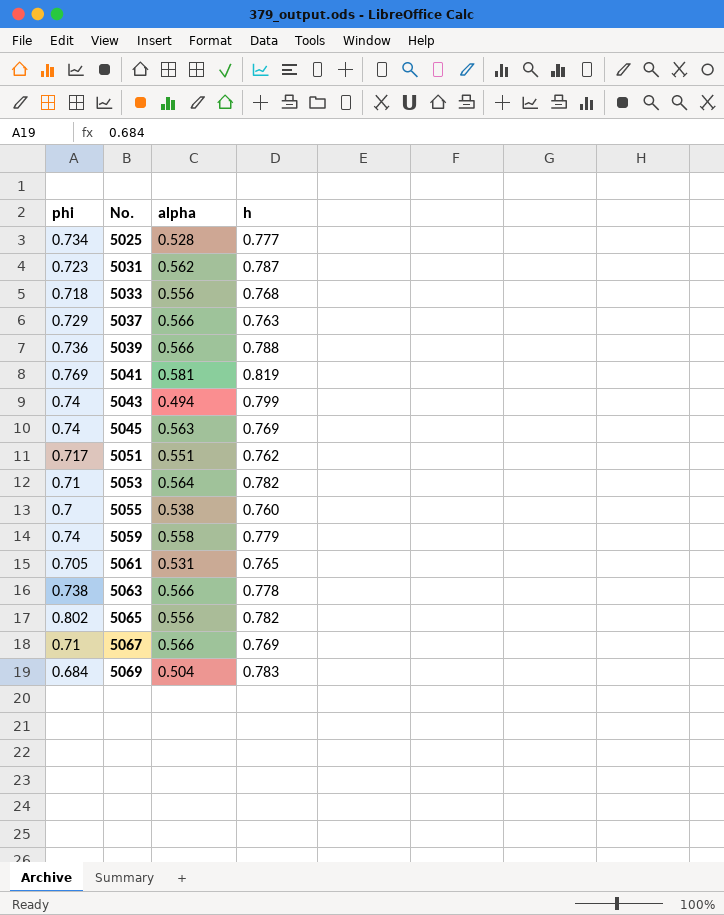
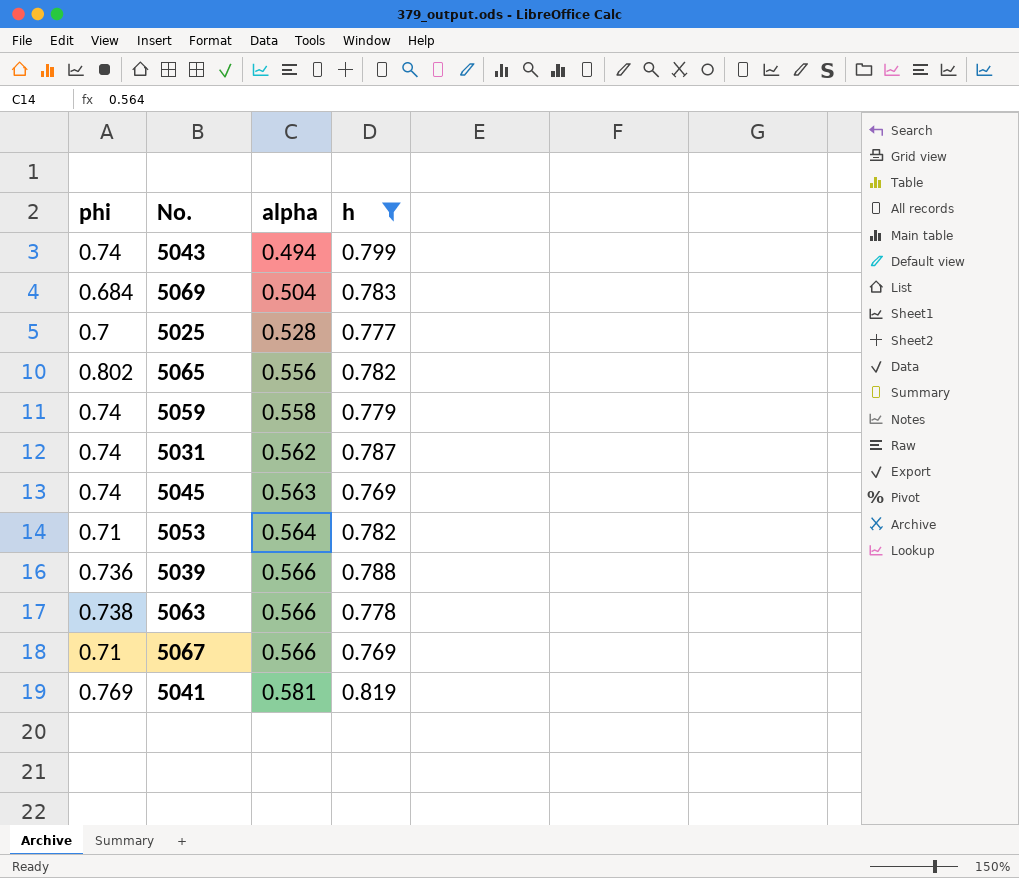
filter: none -> h >= 0.769
row order: No. ascending -> alpha ascending
5025 | phi: 0.734 -> 0.7
5031 | phi: 0.723 -> 0.74

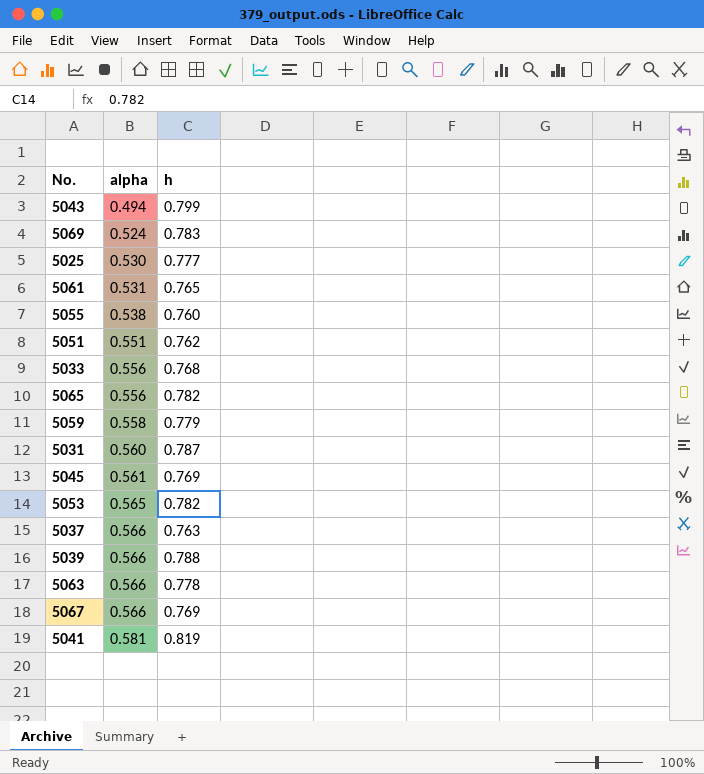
filter: h >= 0.769 -> none
column phi | position: 1 -> none
5069 | alpha: 0.504 -> 0.524
5025 | alpha: 0.528 -> 0.530
5031 | alpha: 0.562 -> 0.560
5045 | alpha: 0.563 -> 0.561
5053 | alpha: 0.564 -> 0.565

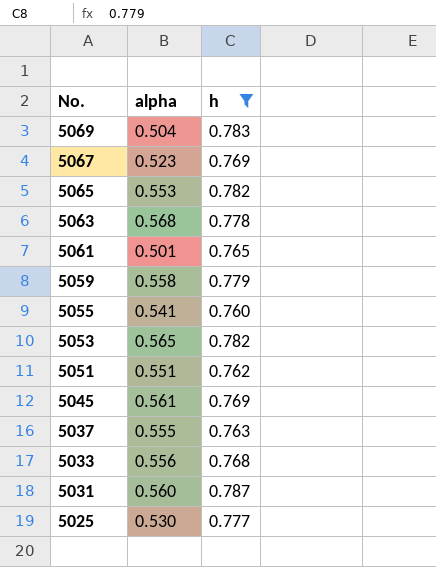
filter: none -> h <= 0.787
row order: alpha ascending -> No. descending
5069 | alpha: 0.524 -> 0.504
5067 | alpha: 0.566 -> 0.523
5065 | alpha: 0.556 -> 0.553
5063 | alpha: 0.566 -> 0.568
5061 | alpha: 0.531 -> 0.501
5055 | alpha: 0.538 -> 0.541
5037 | alpha: 0.566 -> 0.555

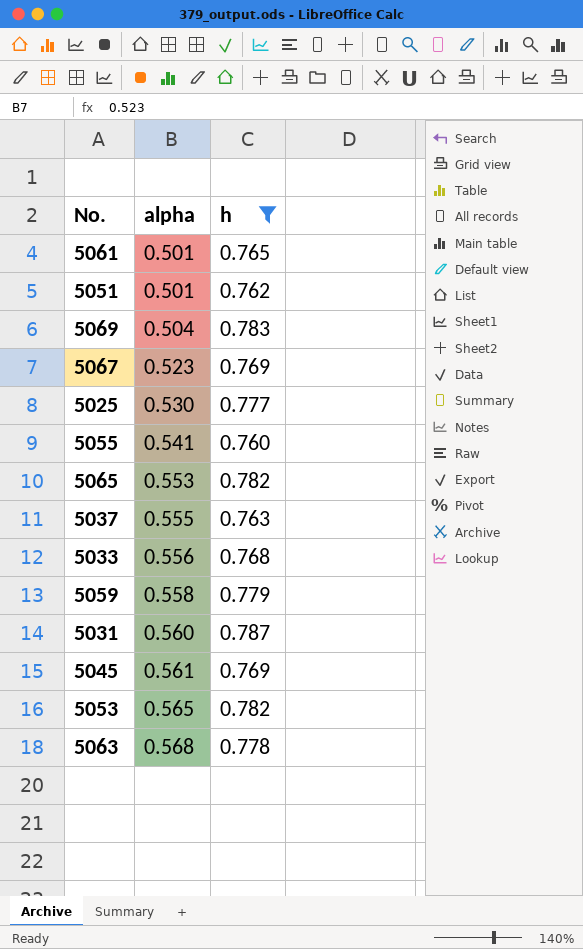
row order: No. descending -> alpha ascending
5051 | alpha: 0.551 -> 0.501

